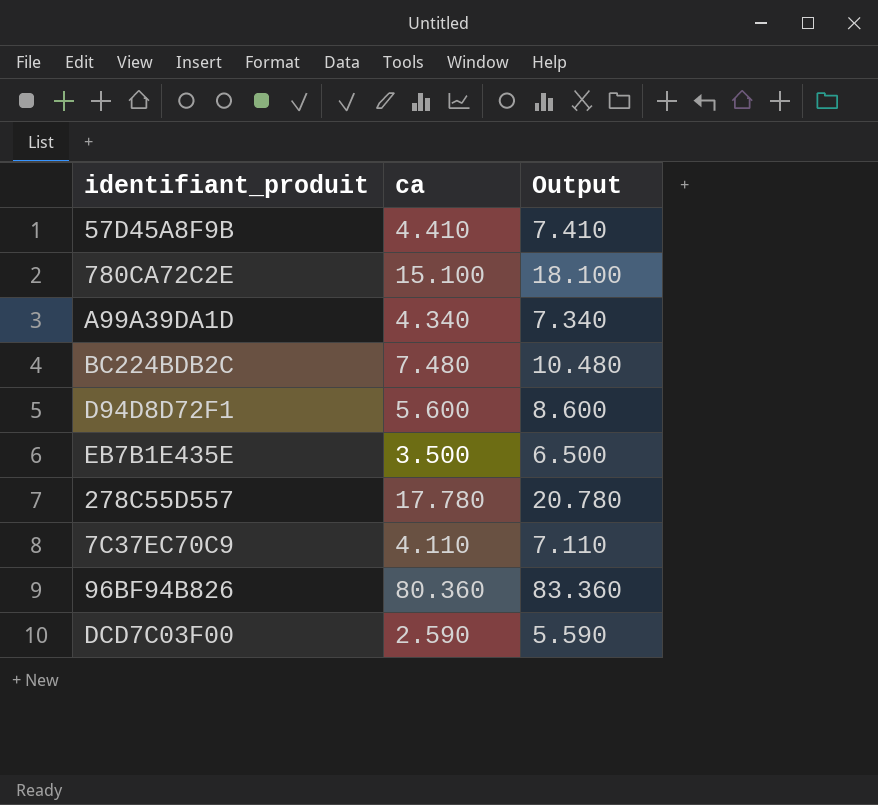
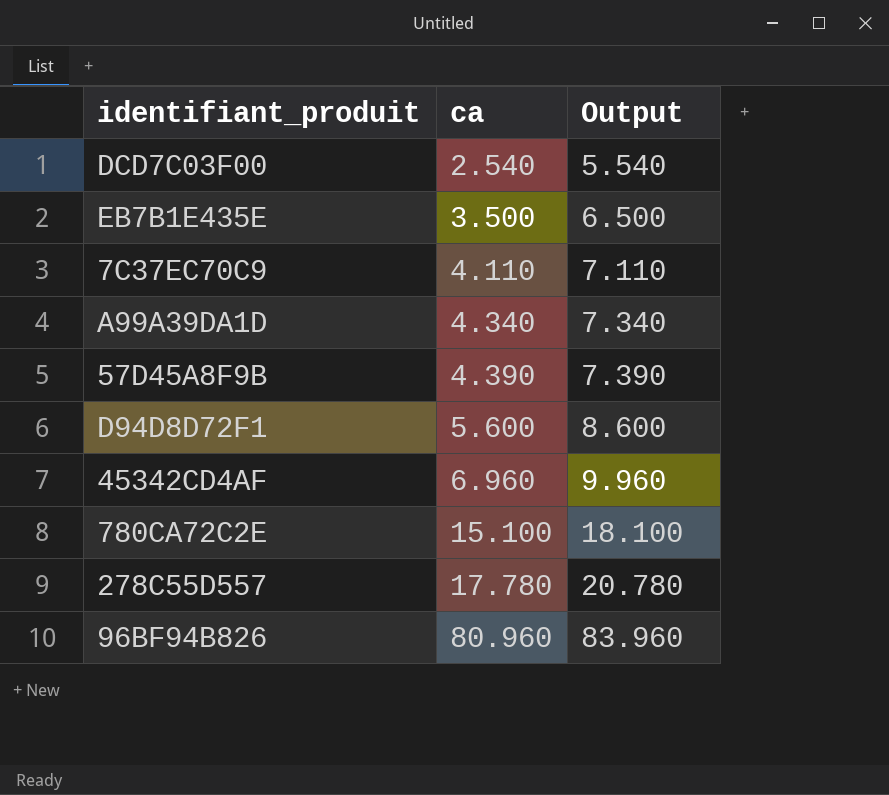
row order: none -> ca ascending
row BC224BDB2C: 7.480 | 10.480 -> none
DCD7C03F00 | ca: 2.590 -> 2.540
DCD7C03F00 | Output: 5.590 -> 5.540
57D45A8F9B | ca: 4.410 -> 4.390
57D45A8F9B | Output: 7.410 -> 7.390
row 45342CD4AF: none -> 6.960 | 9.960
96BF94B826 | ca: 80.360 -> 80.960
96BF94B826 | Output: 83.360 -> 83.960

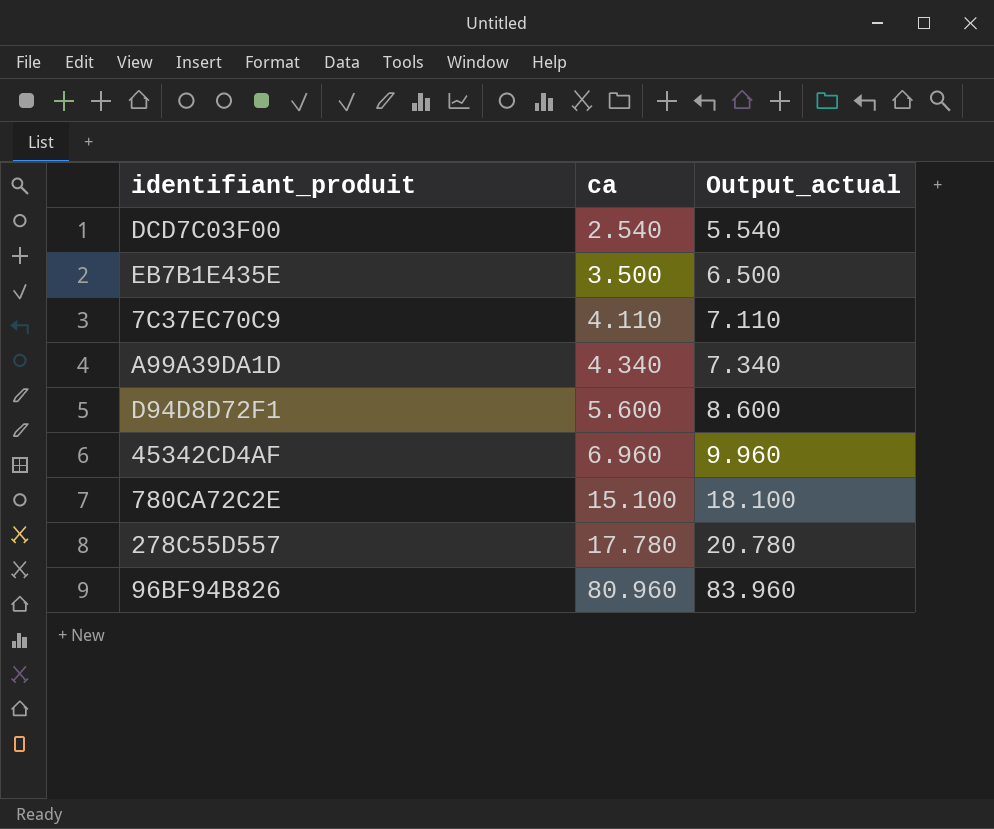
column name: Output -> Output_actual
row 57D45A8F9B: 4.390 | 7.390 -> none

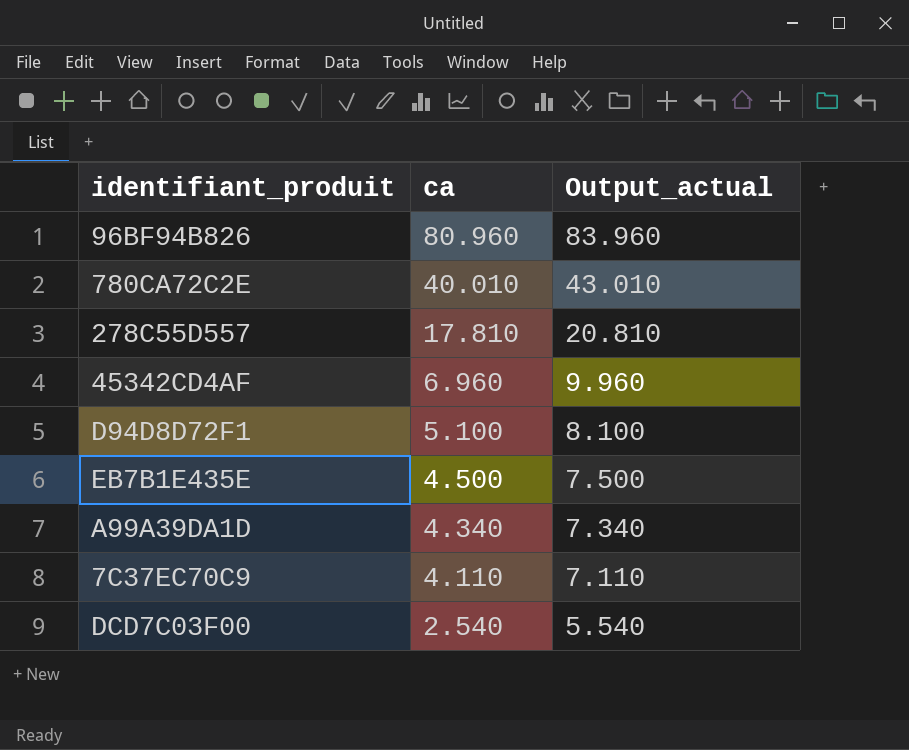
row order: ca ascending -> ca descending
780CA72C2E | ca: 15.100 -> 40.010
780CA72C2E | Output_actual: 18.100 -> 43.010
278C55D557 | ca: 17.780 -> 17.810
278C55D557 | Output_actual: 20.780 -> 20.810
D94D8D72F1 | ca: 5.600 -> 5.100
D94D8D72F1 | Output_actual: 8.600 -> 8.100
EB7B1E435E | ca: 3.500 -> 4.500
EB7B1E435E | Output_actual: 6.500 -> 7.500

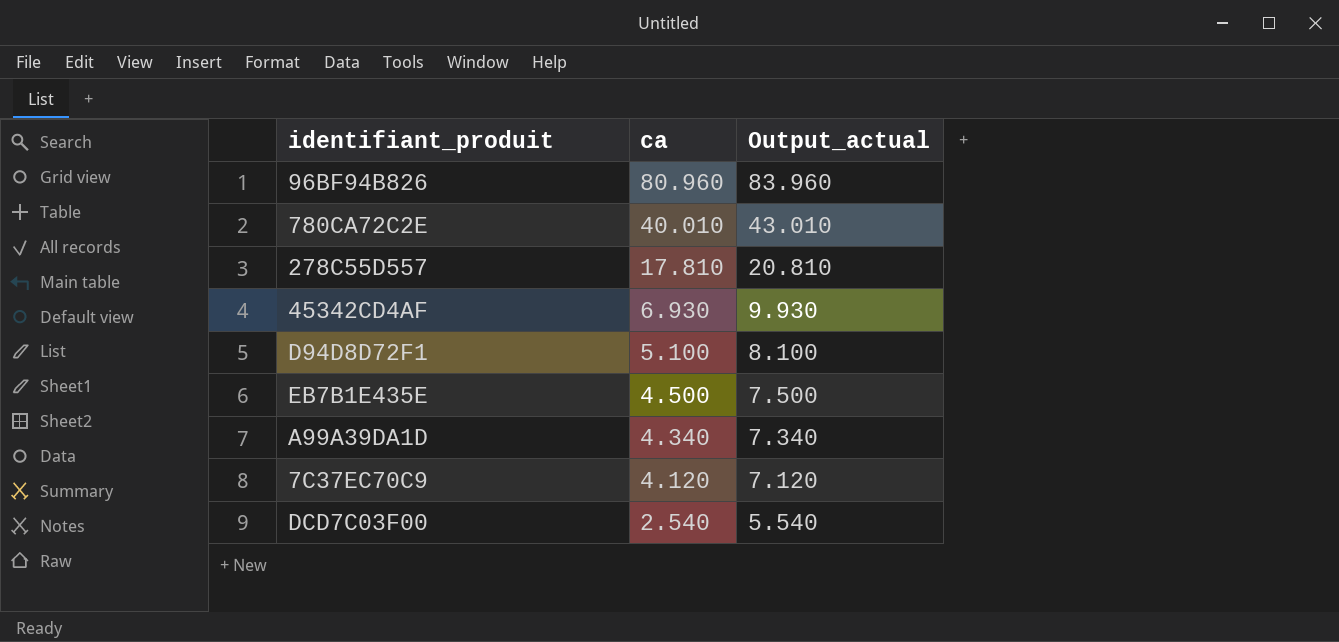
45342CD4AF | ca: 6.960 -> 6.930
45342CD4AF | Output_actual: 9.960 -> 9.930
7C37EC70C9 | ca: 4.110 -> 4.120
7C37EC70C9 | Output_actual: 7.110 -> 7.120

